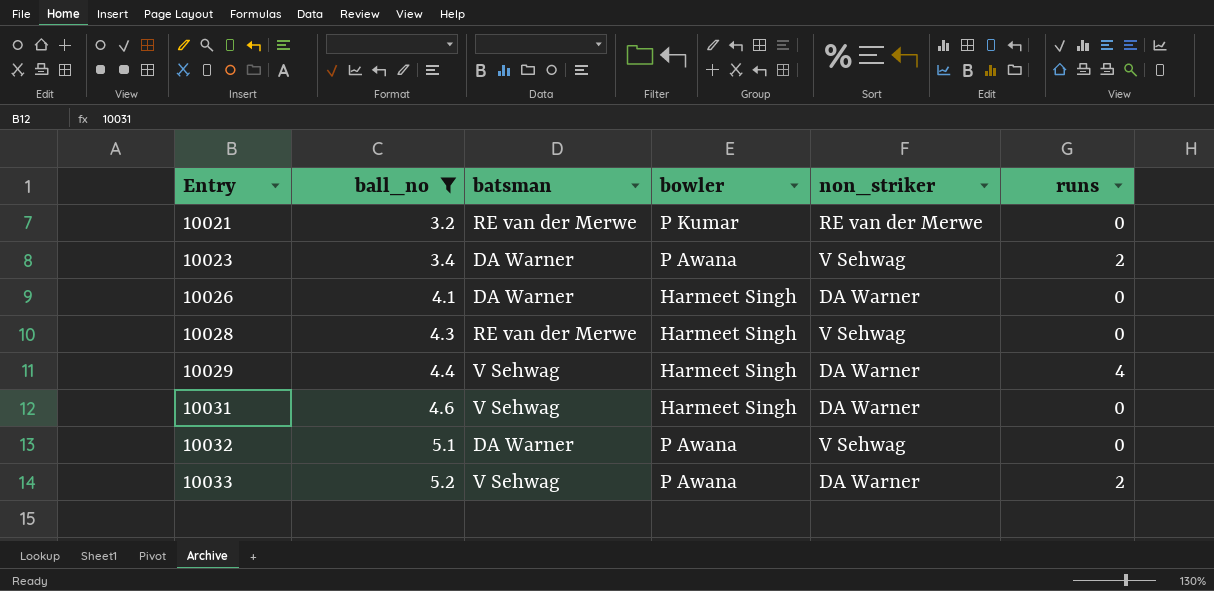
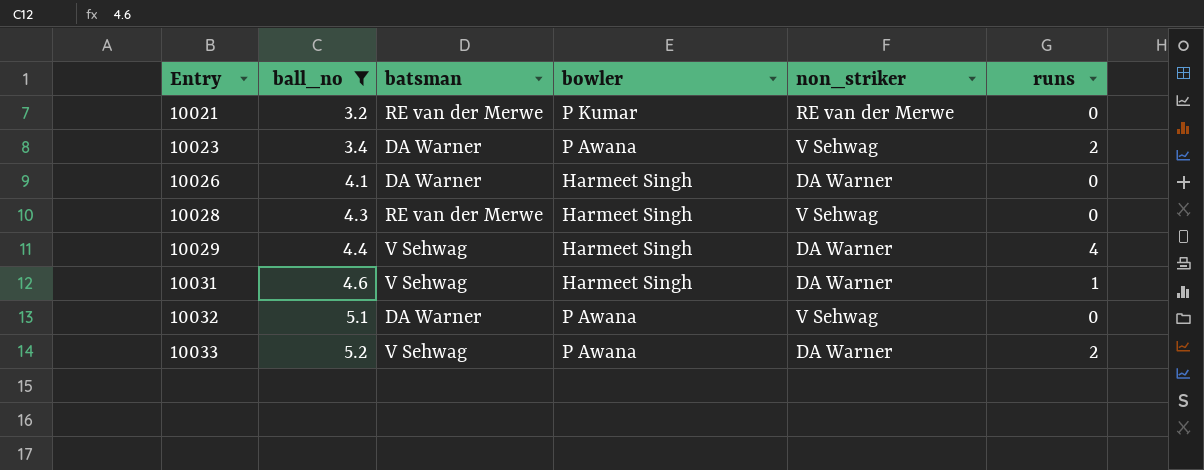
10031 | runs: 0 -> 1

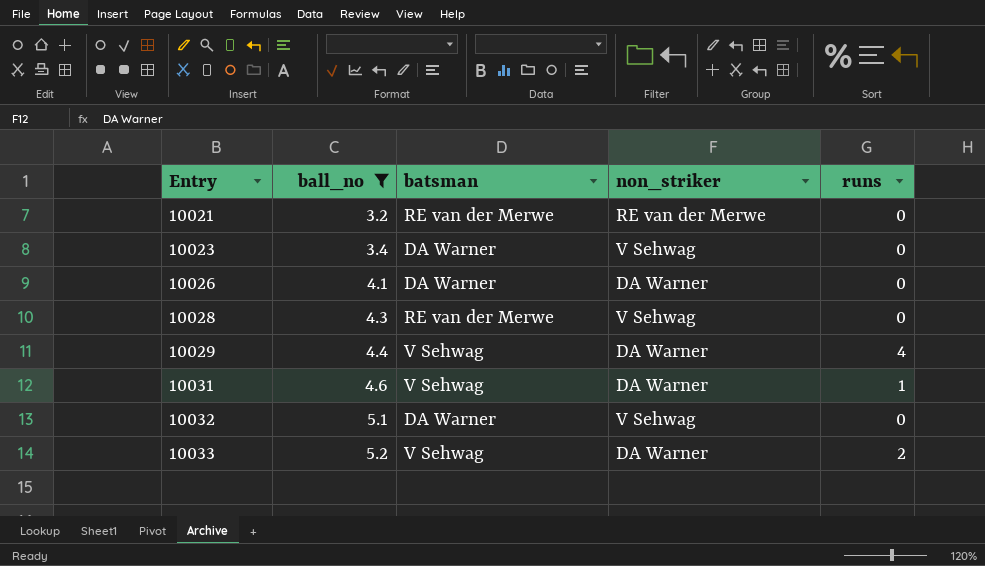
column bowler | position: 4 -> none
10023 | runs: 2 -> 0

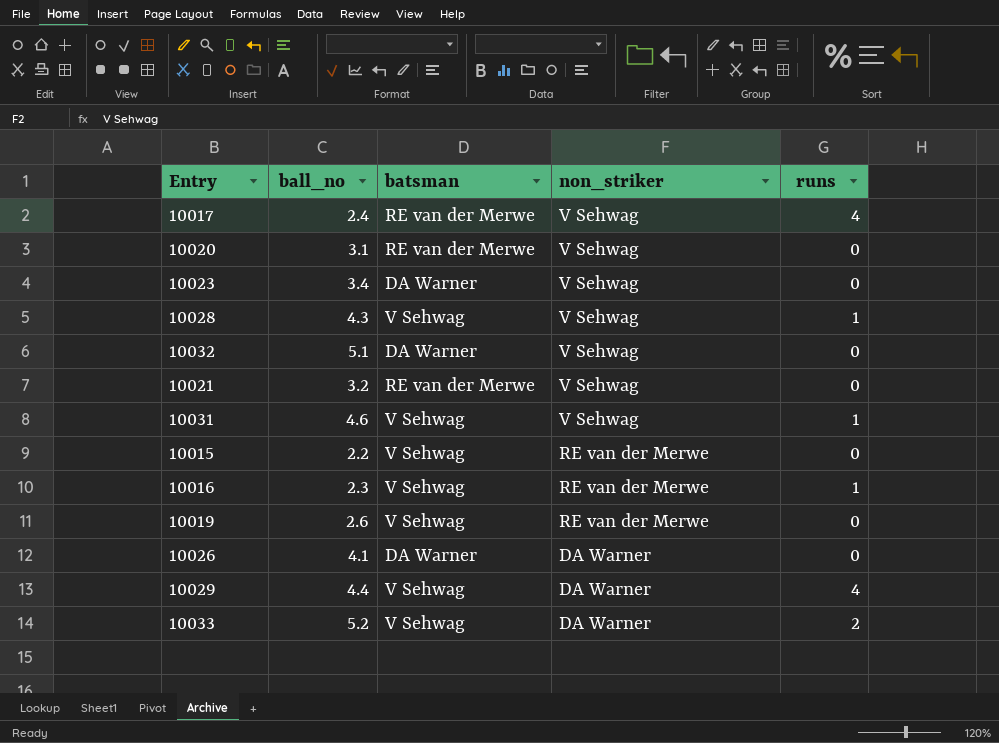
filter: ball_no >= 3.2 -> none
row order: Entry ascending -> non_striker descending
10028 | batsman: RE van der Merwe -> V Sehwag
10028 | runs: 0 -> 1
10021 | non_striker: RE van der Merwe -> V Sehwag
10031 | non_striker: DA Warner -> V Sehwag

